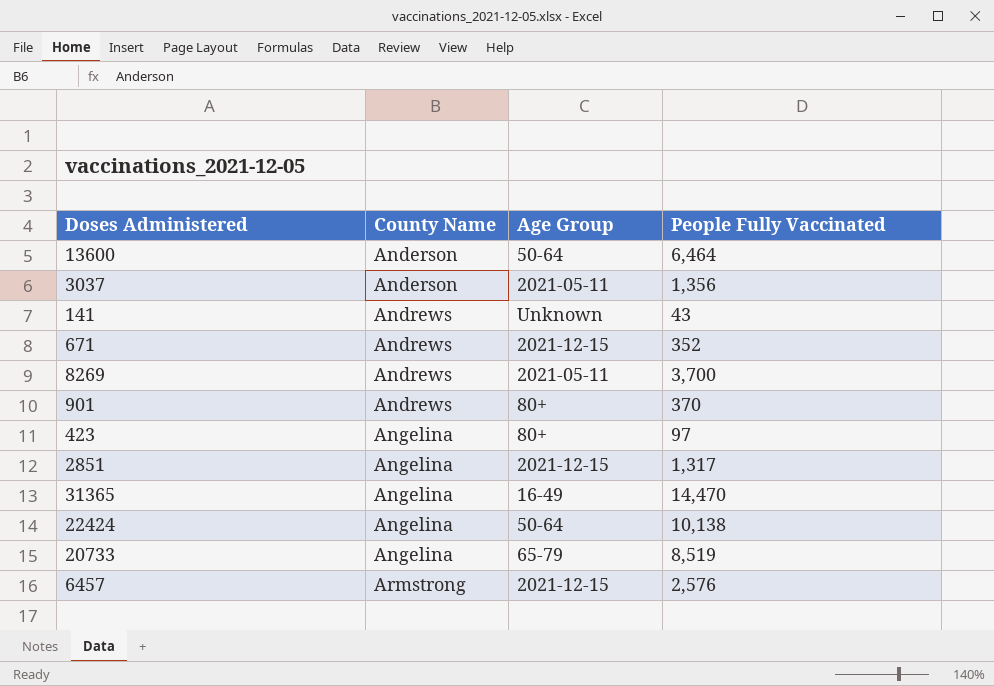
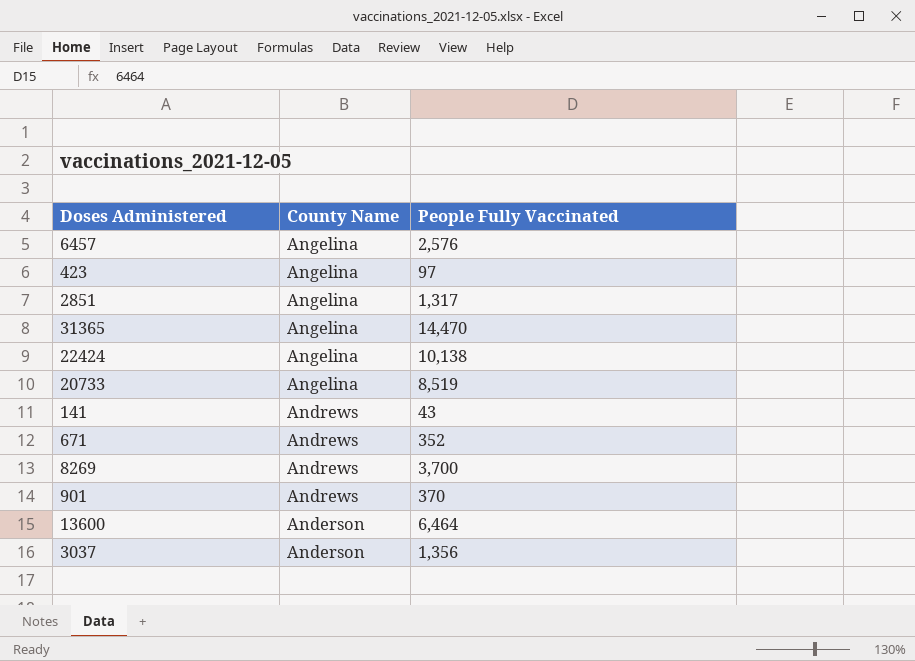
row order: County Name ascending -> County Name descending
column Age Group | position: 3 -> none
6457 | County Name: Armstrong -> Angelina

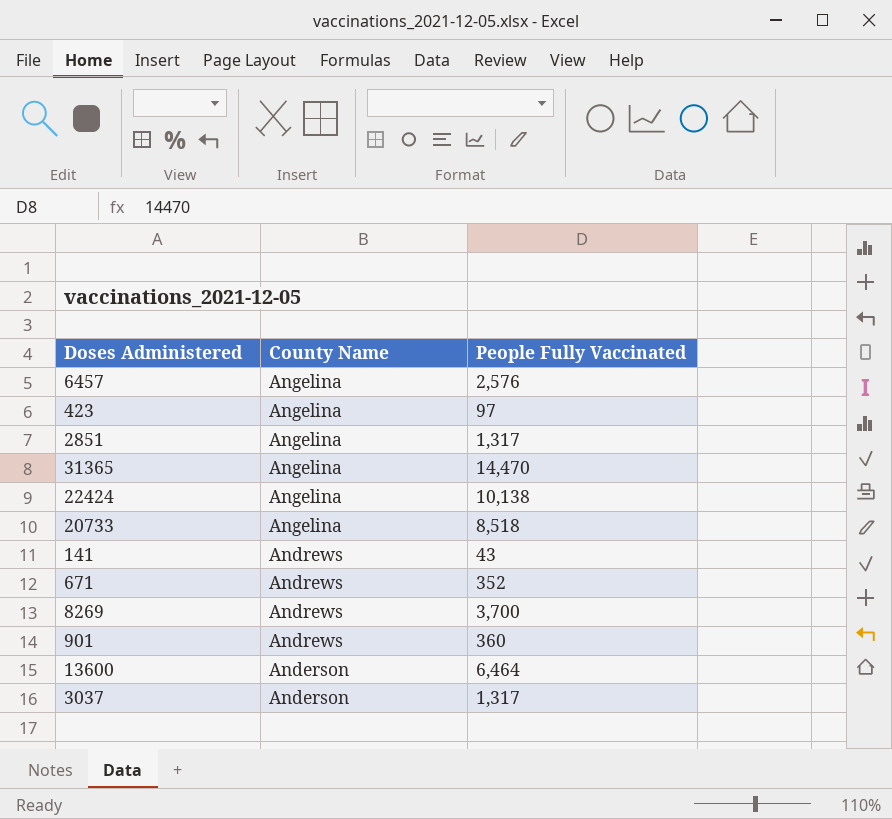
20733 | People Fully Vaccinated: 8,519 -> 8,518
901 | People Fully Vaccinated: 370 -> 360
3037 | People Fully Vaccinated: 1,356 -> 1,317

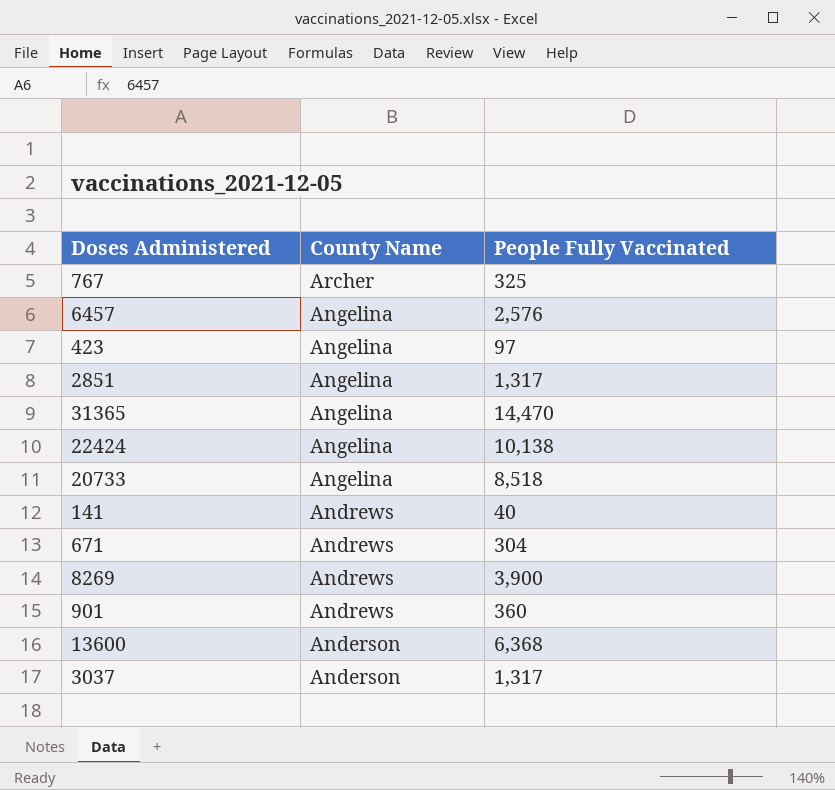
row 767: none -> Archer | 325
141 | People Fully Vaccinated: 43 -> 40
671 | People Fully Vaccinated: 352 -> 304
8269 | People Fully Vaccinated: 3,700 -> 3,900
13600 | People Fully Vaccinated: 6,464 -> 6,368

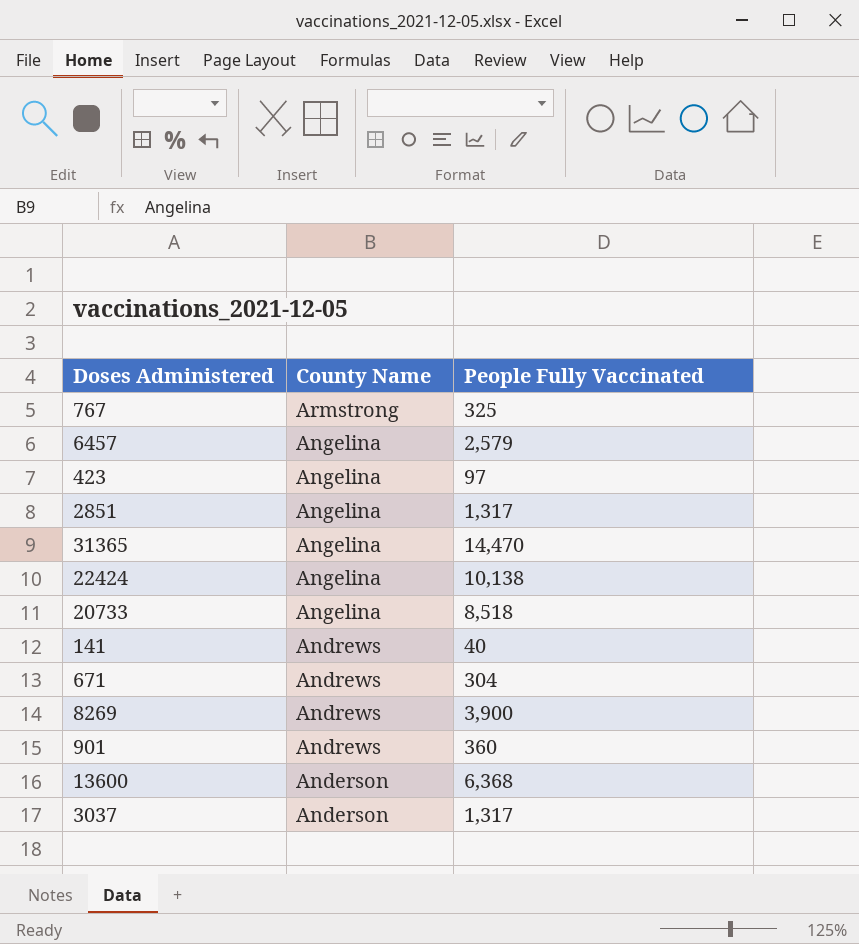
767 | County Name: Archer -> Armstrong
6457 | People Fully Vaccinated: 2,576 -> 2,579

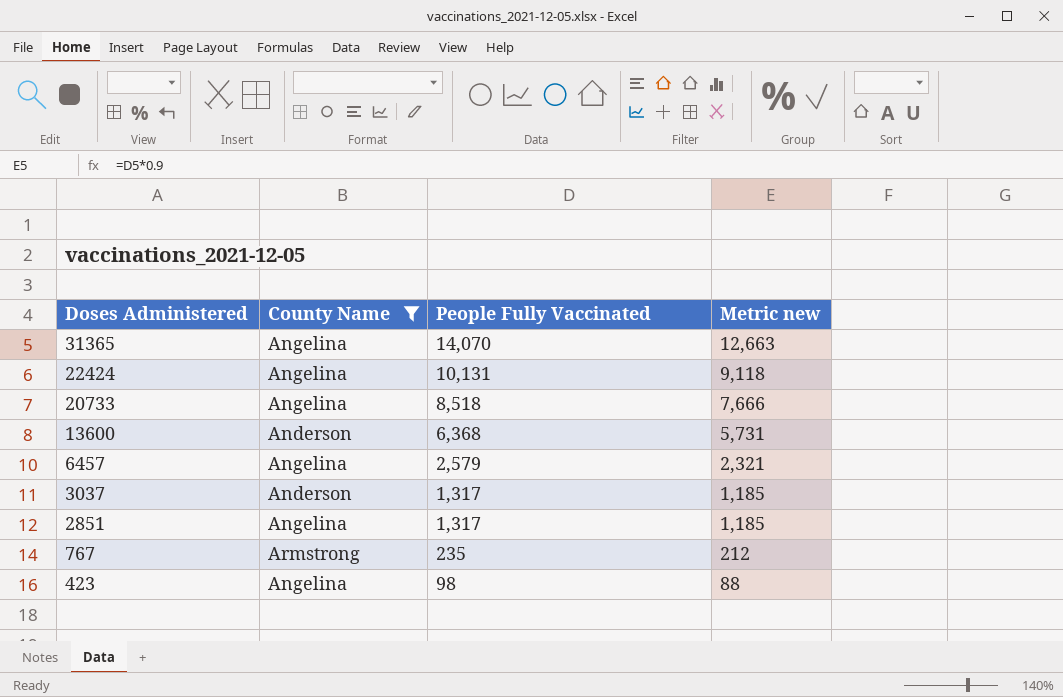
filter: none -> County Name != Andrews
row order: County Name descending -> Doses Administered descending
column Metric new | formula: none -> [People Fully Vaccinated] * 0.9
31365 | People Fully Vaccinated: 14,470 -> 14,070
22424 | People Fully Vaccinated: 10,138 -> 10,131
767 | People Fully Vaccinated: 325 -> 235
423 | People Fully Vaccinated: 97 -> 98

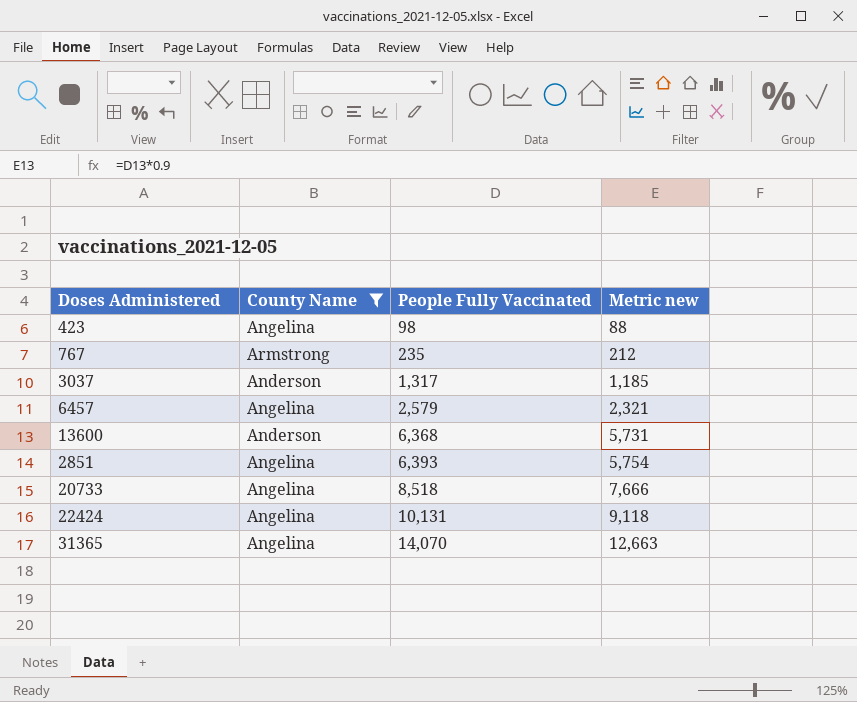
row order: Doses Administered descending -> People Fully Vaccinated ascending
2851 | People Fully Vaccinated: 1,317 -> 6,393
2851 | Metric new: 1,185 -> 5,754

